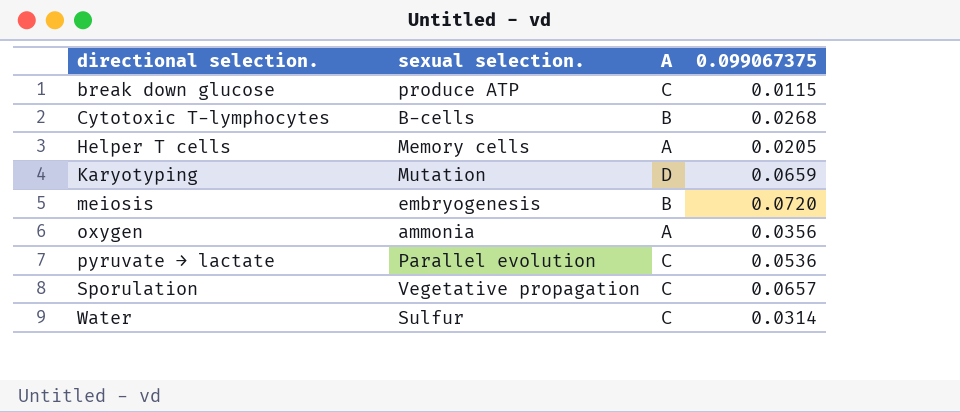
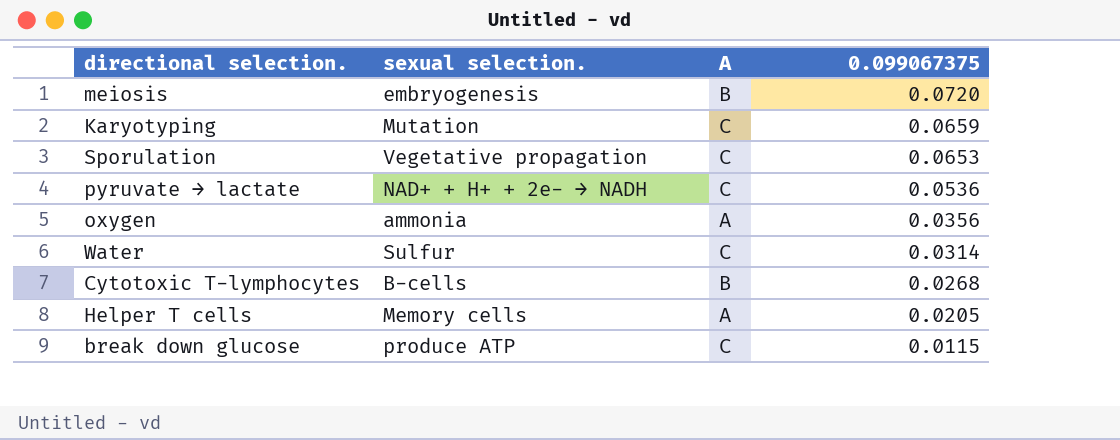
row order: directional selection. ascending -> 0.099067375 descending
Karyotyping | A: D -> C
Sporulation | 0.099067375: 0.0657 -> 0.0653
pyruvate → lactate | sexual selection.: Parallel evolution -> NAD+ + H+ + 2e- → NADH

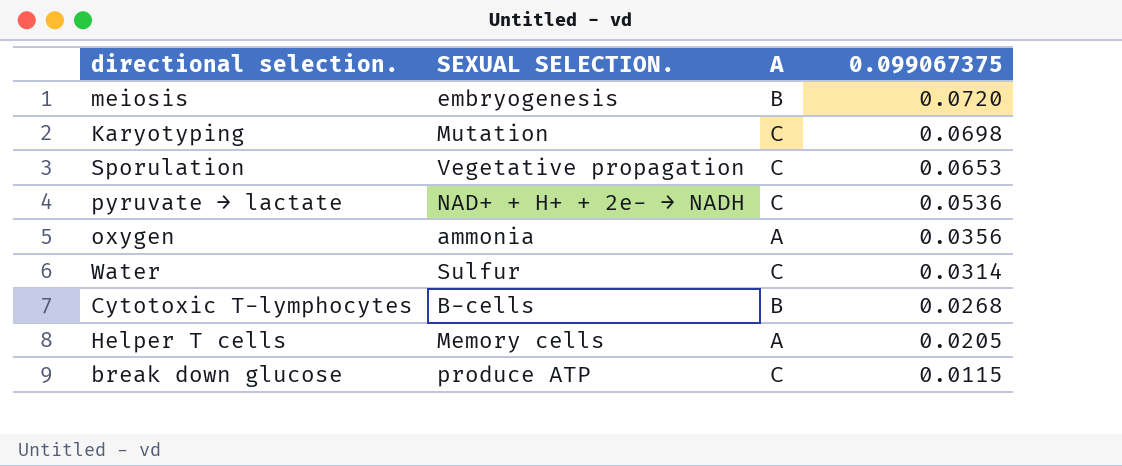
column name: sexual selection. -> SEXUAL SELECTION.
Karyotyping | 0.099067375: 0.0659 -> 0.0698

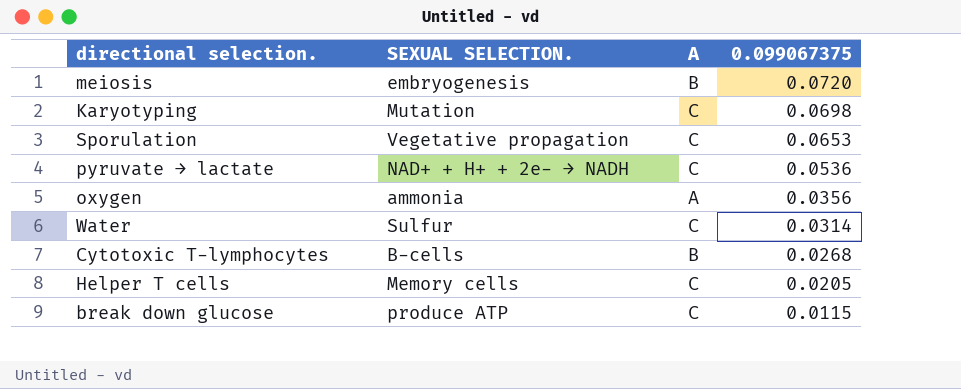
Helper T cells | A: A -> C

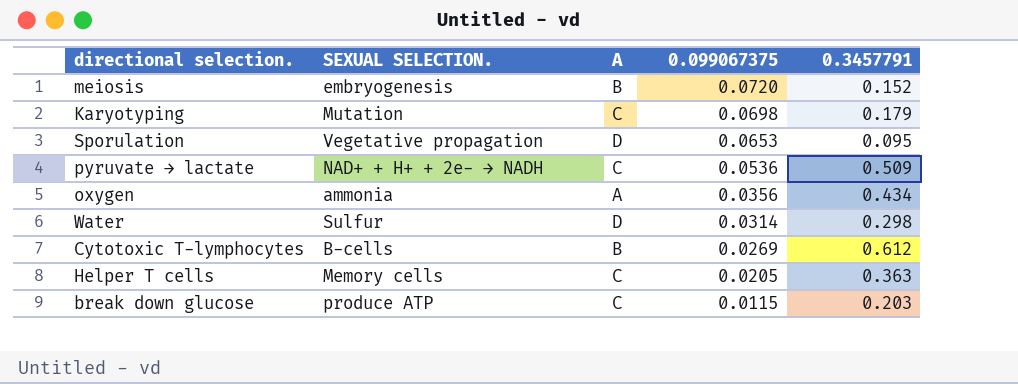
column 0.3457791 | position: none -> 5
Sporulation | A: C -> D
Water | A: C -> D
Cytotoxic T-lymphocytes | 0.099067375: 0.0268 -> 0.0269

